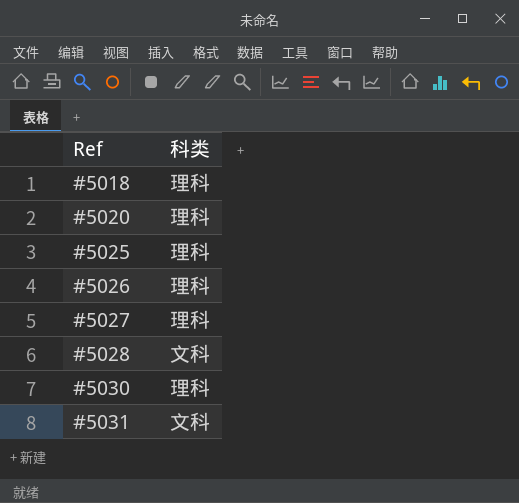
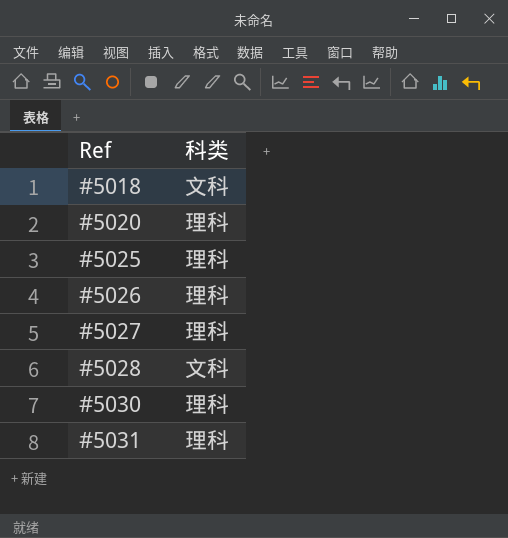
#5018 | 科类: 理科 -> 文科
#5031 | 科类: 文科 -> 理科

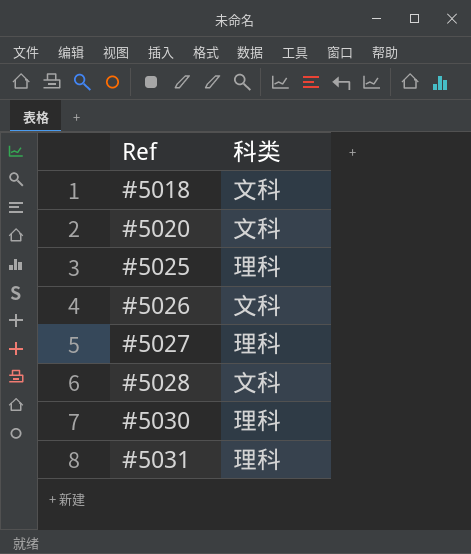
#5020 | 科类: 理科 -> 文科
#5026 | 科类: 理科 -> 文科

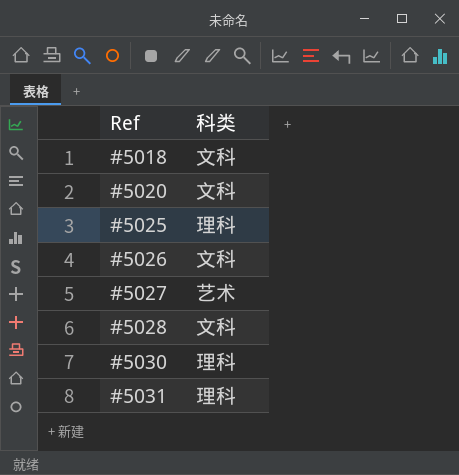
#5027 | 科类: 理科 -> 艺术

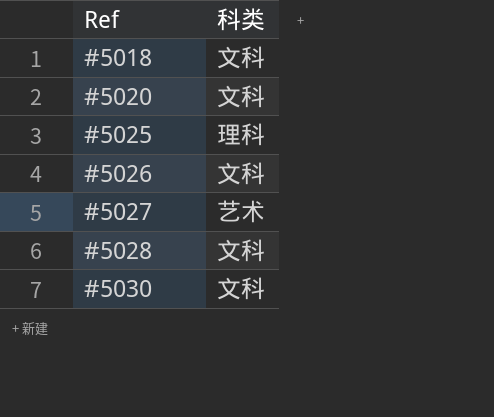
row #5031: 理科 -> none
#5030 | 科类: 理科 -> 文科

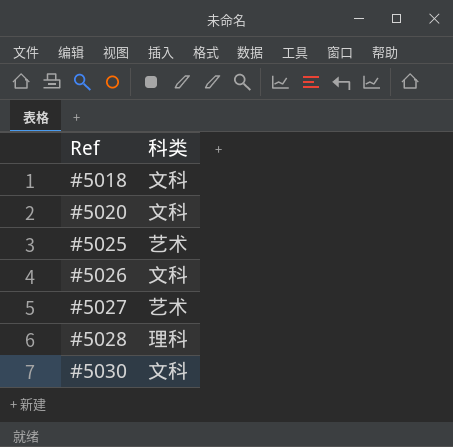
#5025 | 科类: 理科 -> 艺术
#5028 | 科类: 文科 -> 理科

